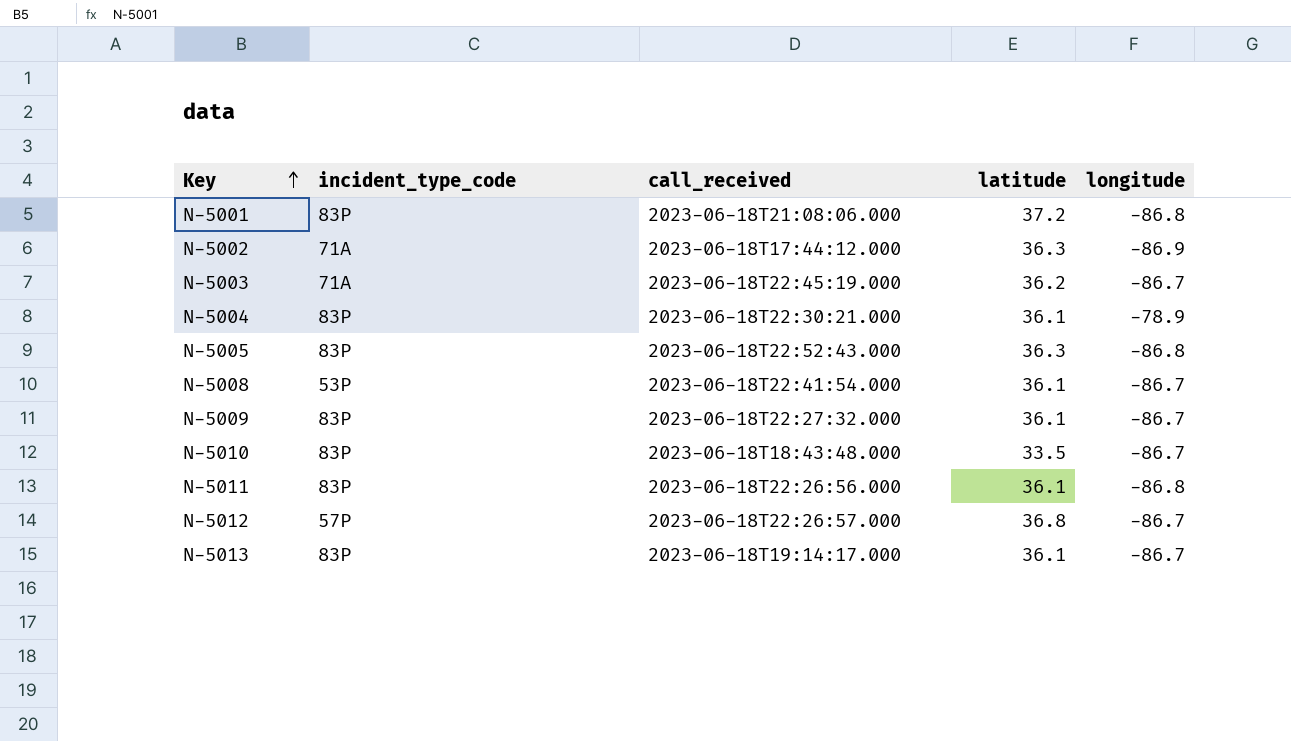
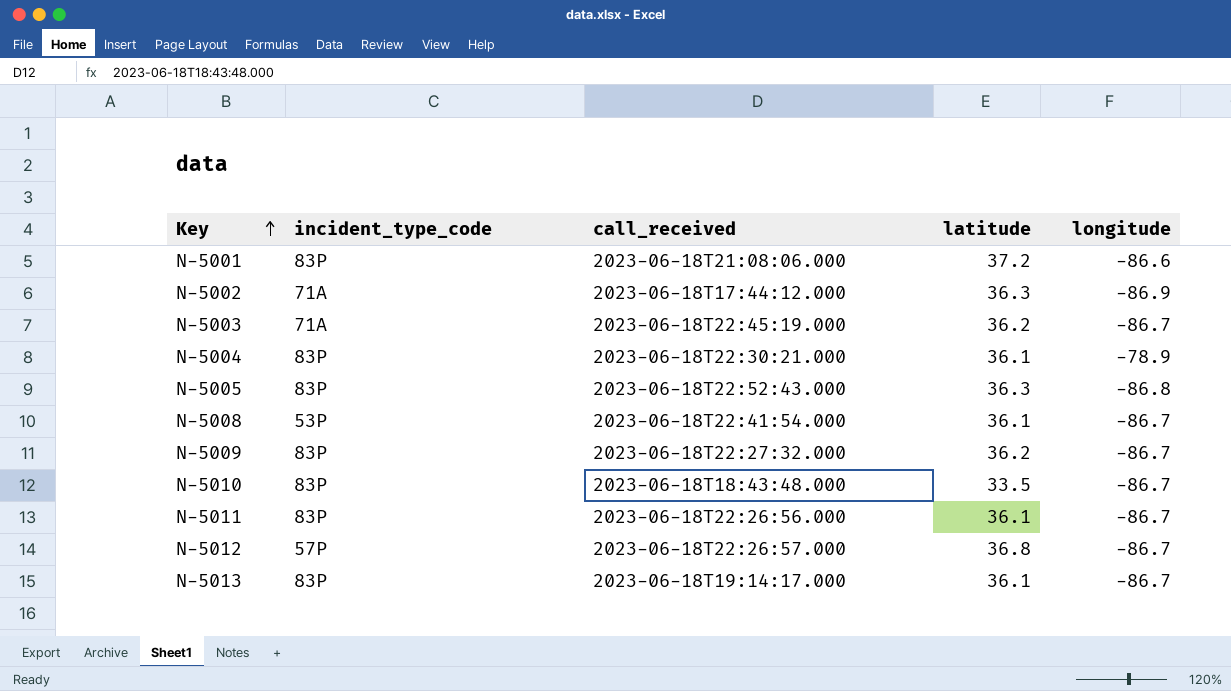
N-5001 | longitude: -86.8 -> -86.6
N-5009 | latitude: 36.1 -> 36.2
N-5011 | longitude: -86.8 -> -86.7

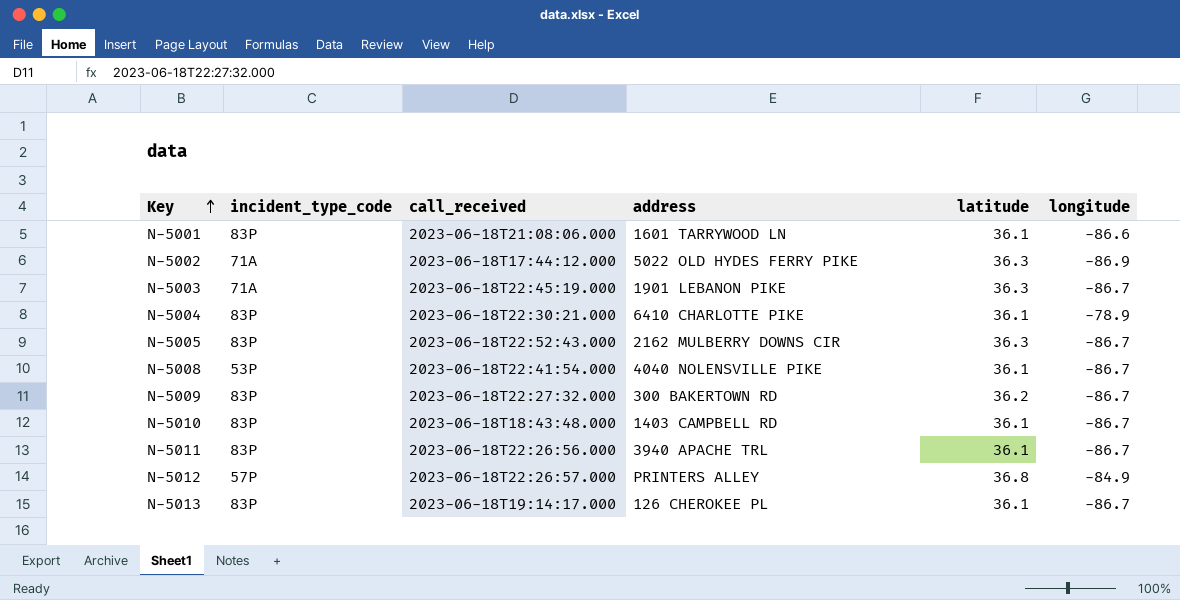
column address | position: none -> 4
N-5001 | latitude: 37.2 -> 36.1
N-5003 | latitude: 36.2 -> 36.3
N-5005 | longitude: -86.8 -> -86.7
N-5010 | latitude: 33.5 -> 36.1
N-5012 | longitude: -86.7 -> -84.9

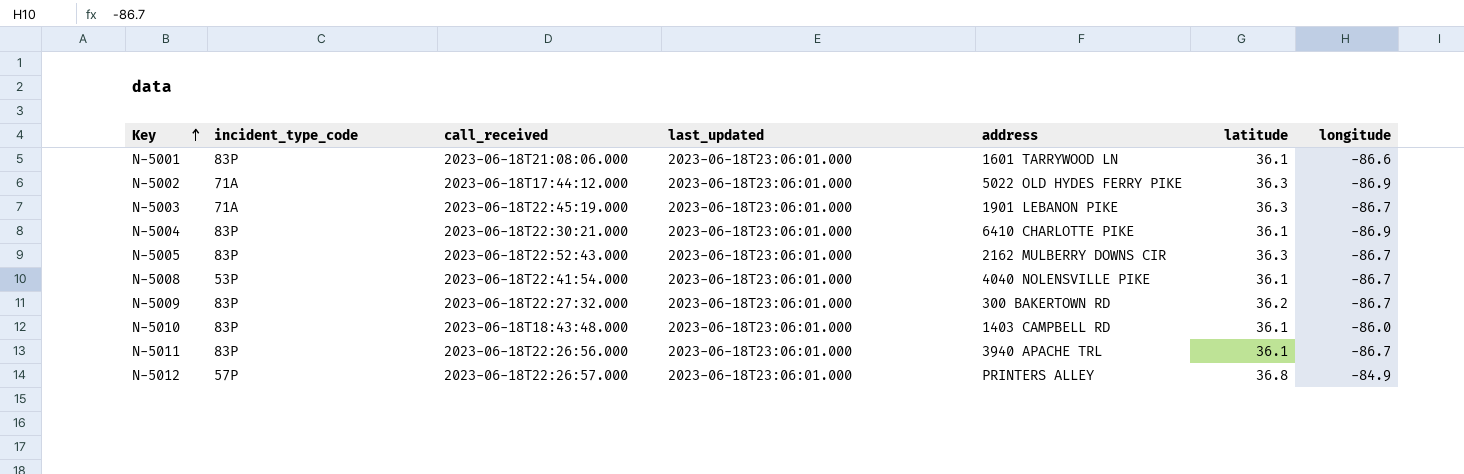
column last_updated | position: none -> 4
row N-5013: 83P | 2023-06-18T19:14:17.000 | 126 CHEROKEE PL | 36.1 | -86.7 -> none
N-5004 | longitude: -78.9 -> -86.9
N-5010 | longitude: -86.7 -> -86.0

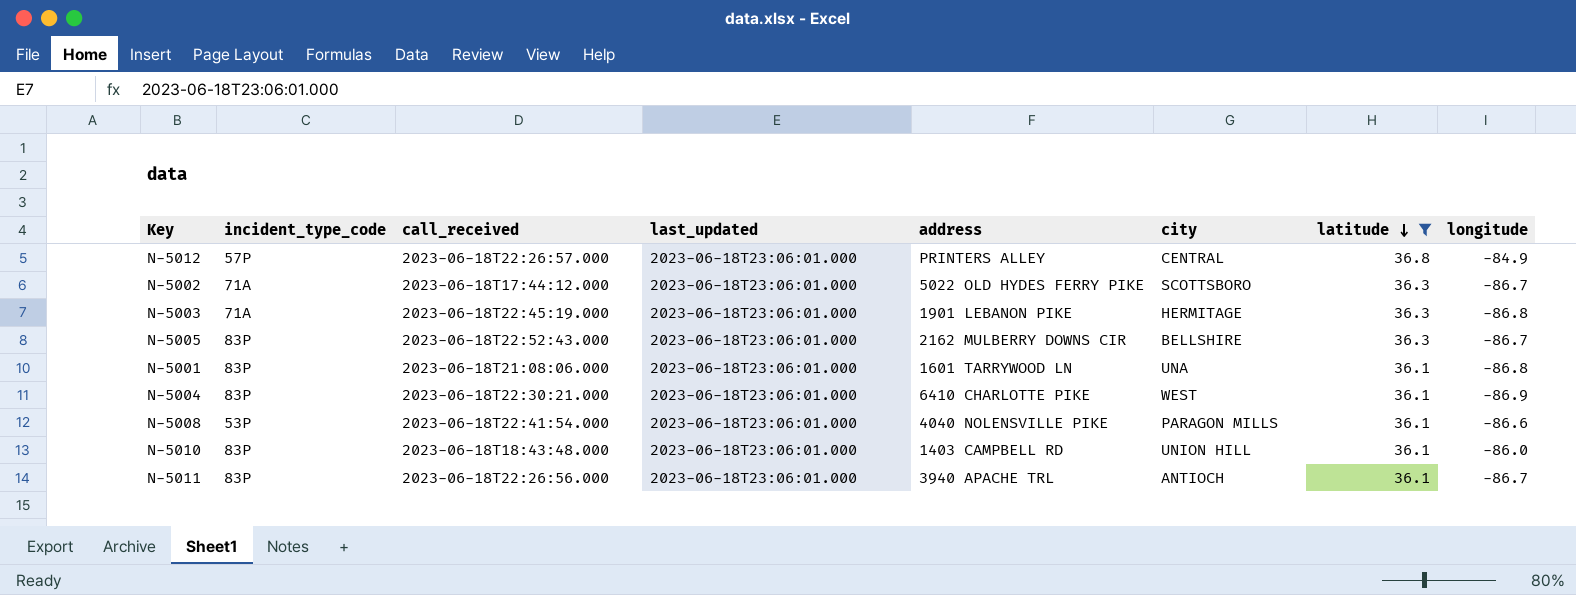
filter: none -> latitude != 36.2
row order: Key ascending -> latitude descending
column city | position: none -> 6
N-5002 | longitude: -86.9 -> -86.7
N-5003 | longitude: -86.7 -> -86.8
N-5001 | longitude: -86.6 -> -86.8
N-5008 | longitude: -86.7 -> -86.6

